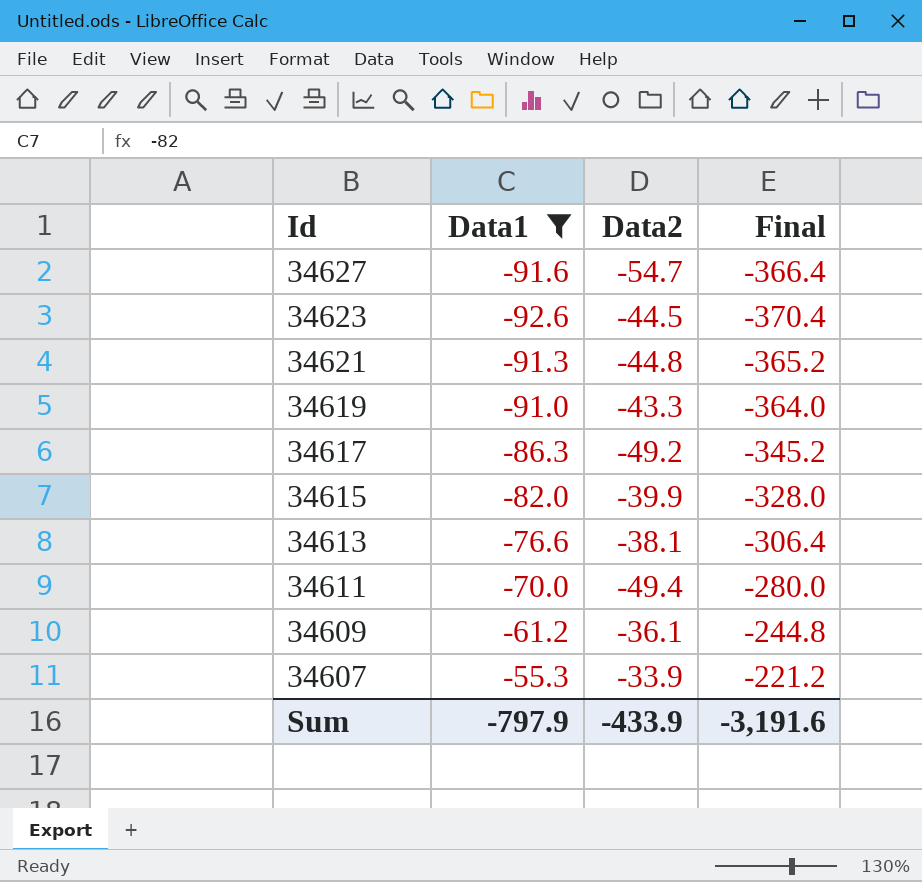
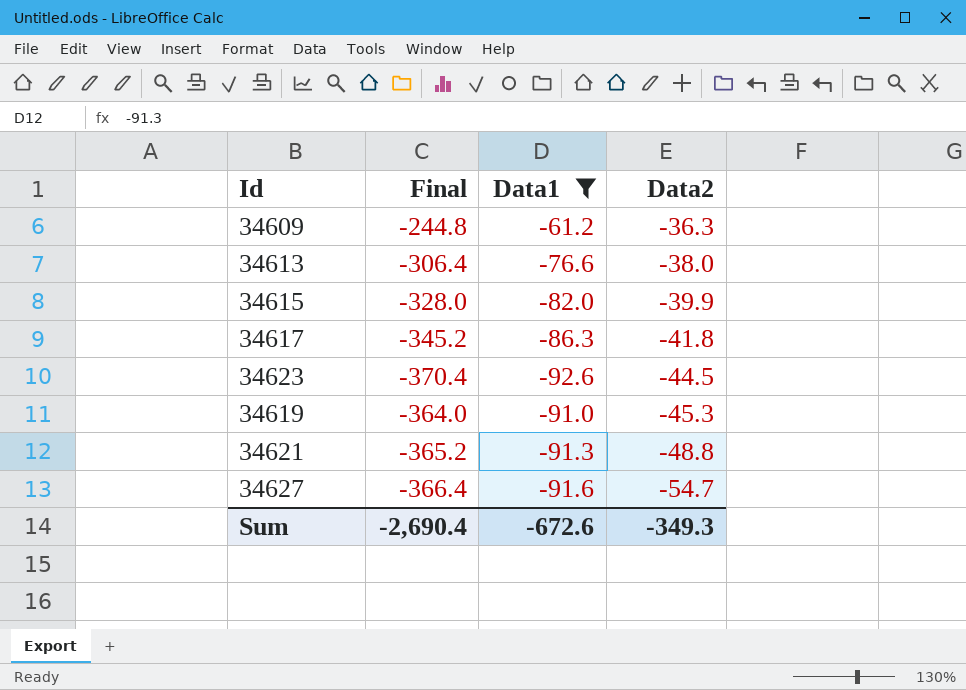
row order: Id descending -> Data2 descending
column Final | position: 4 -> 2
row 34611: -70.0 | -49.4 | -280.0 -> none
row 34607: -55.3 | -33.9 | -221.2 -> none
34609 | Data2: -36.1 -> -36.3
34613 | Data2: -38.1 -> -38.0
34617 | Data2: -49.2 -> -41.8
34619 | Data2: -43.3 -> -45.3
34621 | Data2: -44.8 -> -48.8
Sum | Final: -3,191.6 -> -2,690.4
Sum | Data1: -797.9 -> -672.6
Sum | Data2: -433.9 -> -349.3

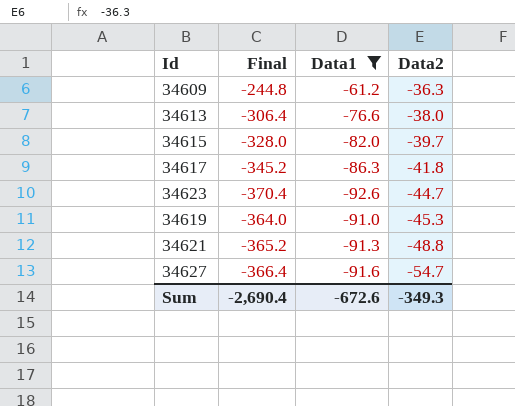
34615 | Data2: -39.9 -> -39.7
34623 | Data2: -44.5 -> -44.7

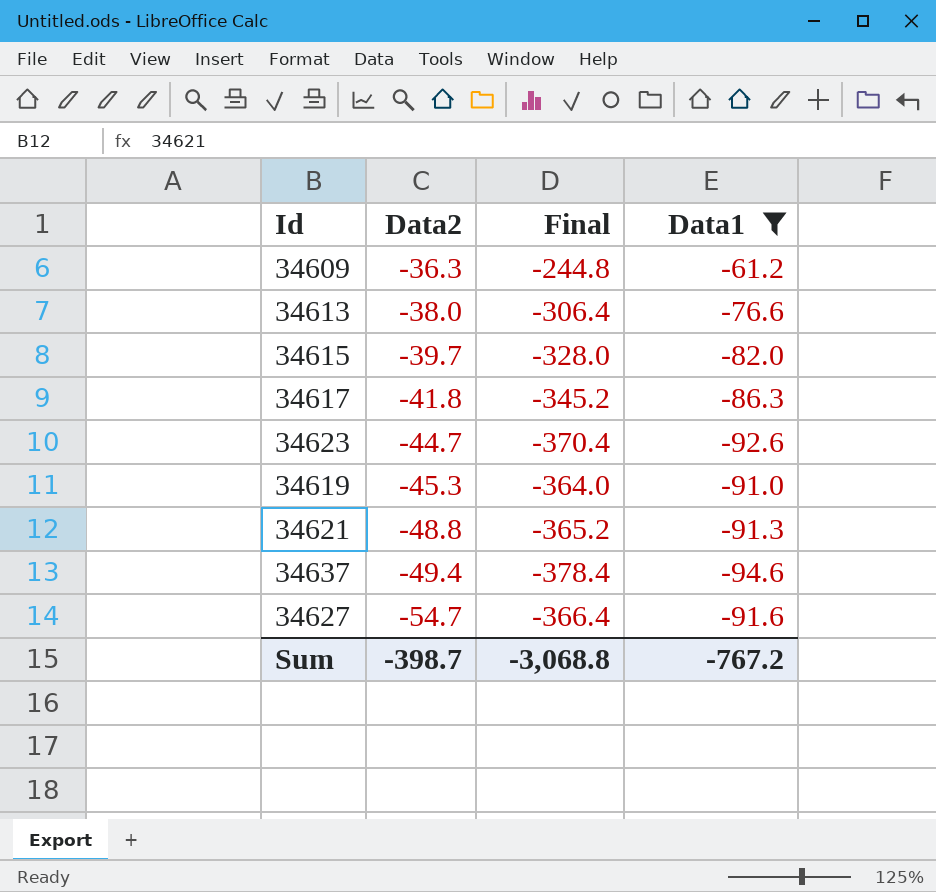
column Data2 | position: 4 -> 2
row 34637: none -> -49.4 | -378.4 | -94.6
Sum | Data2: -349.3 -> -398.7
Sum | Final: -2,690.4 -> -3,068.8
Sum | Data1: -672.6 -> -767.2

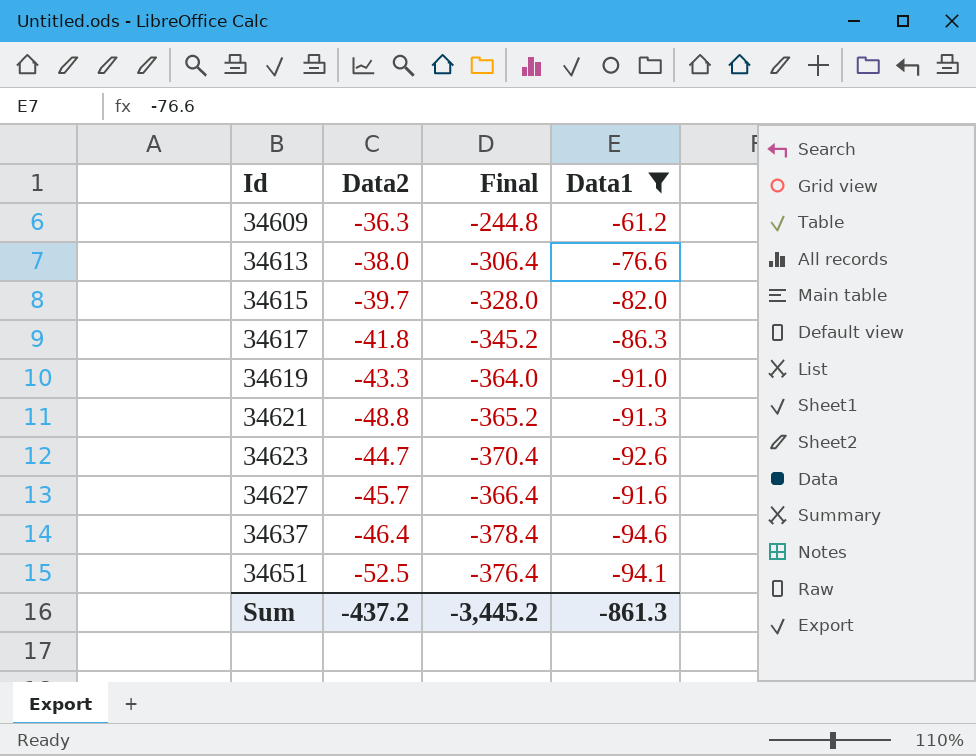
row order: Data2 descending -> Id ascending
34619 | Data2: -45.3 -> -43.3
34627 | Data2: -54.7 -> -45.7
34637 | Data2: -49.4 -> -46.4
row 34651: none -> -52.5 | -376.4 | -94.1
Sum | Data2: -398.7 -> -437.2
Sum | Final: -3,068.8 -> -3,445.2
Sum | Data1: -767.2 -> -861.3

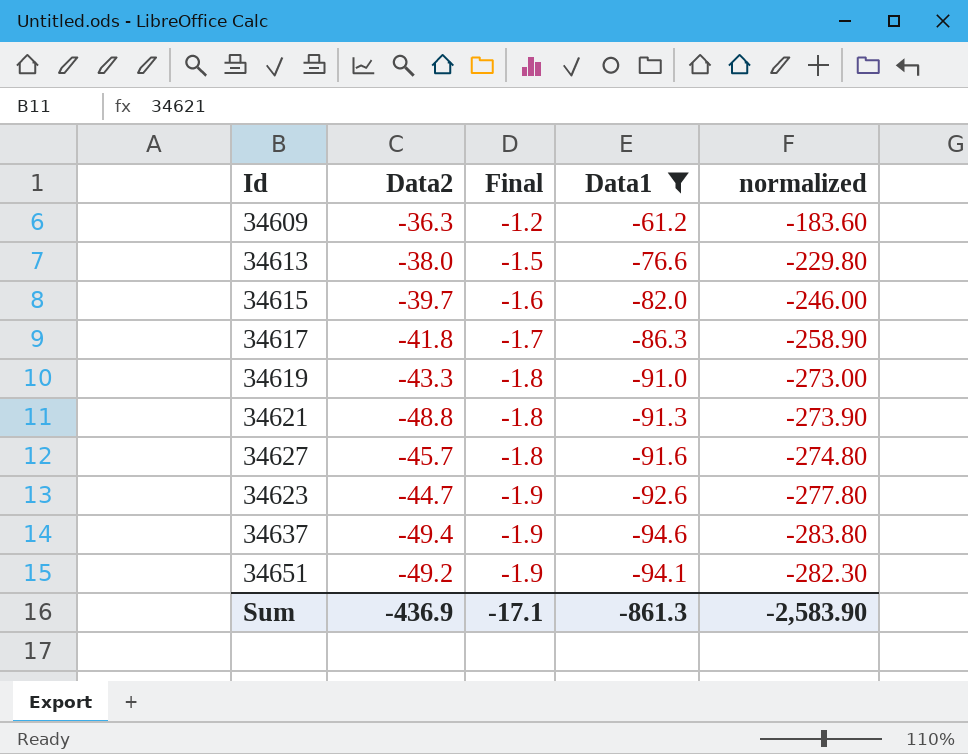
row order: Id ascending -> Final descending
column Final | formula: [Data1] * 4 -> [Data1] * 0.02
column normalized | formula: none -> [Data1] * 3
34637 | Data2: -46.4 -> -49.4
34651 | Data2: -52.5 -> -49.2
Sum | Data2: -437.2 -> -436.9
Sum | Final: -3,445.2 -> -17.1

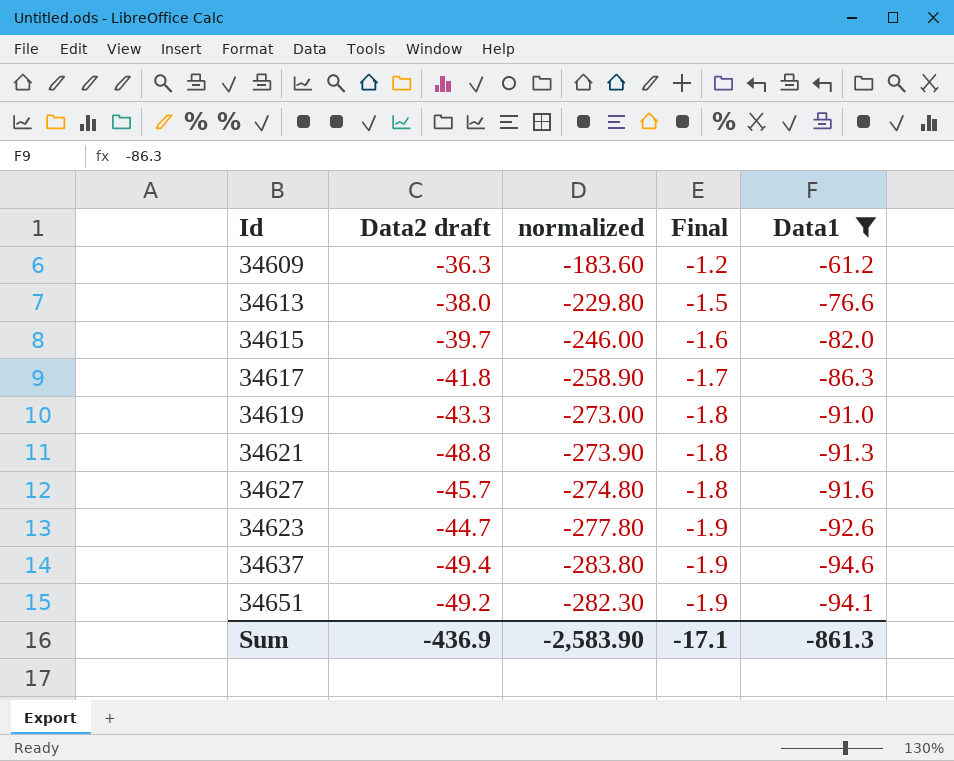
column name: Data2 -> Data2 draft
column normalized | position: 5 -> 3

